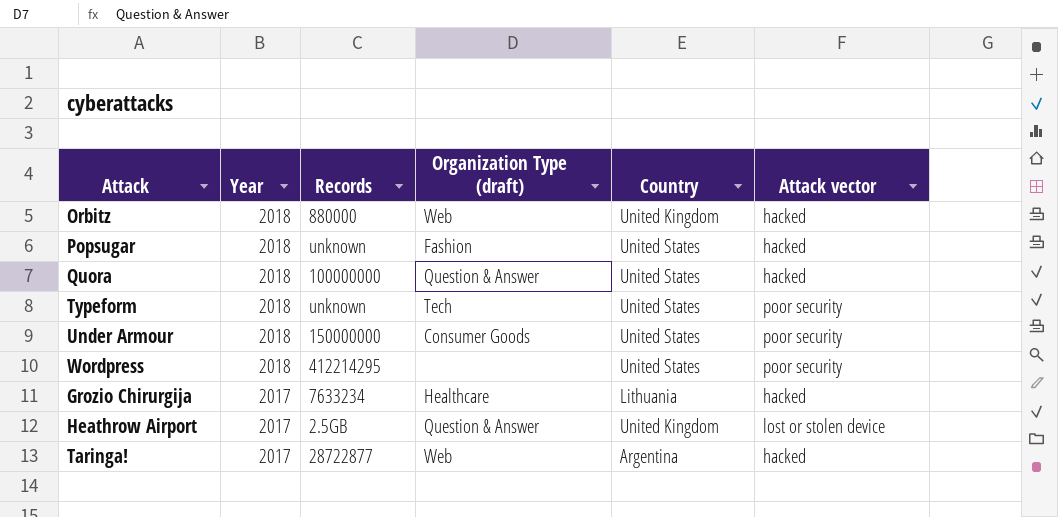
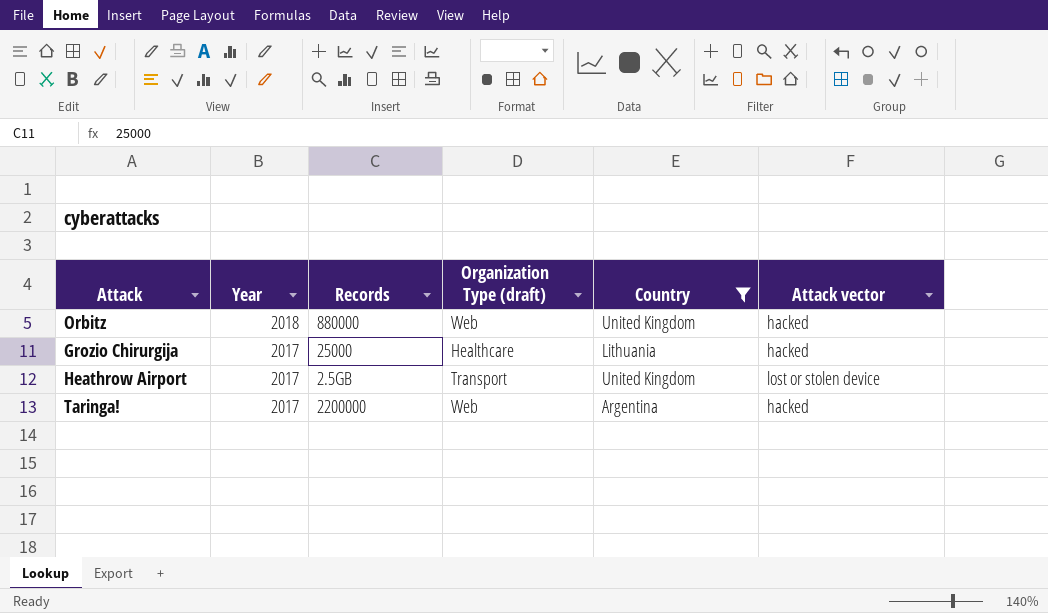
filter: none -> Country != United States
Grozio Chirurgija | Records: 7633234 -> 25000
Heathrow Airport | Organization Type (draft): Question & Answer -> Transport
Taringa! | Records: 28722877 -> 2200000

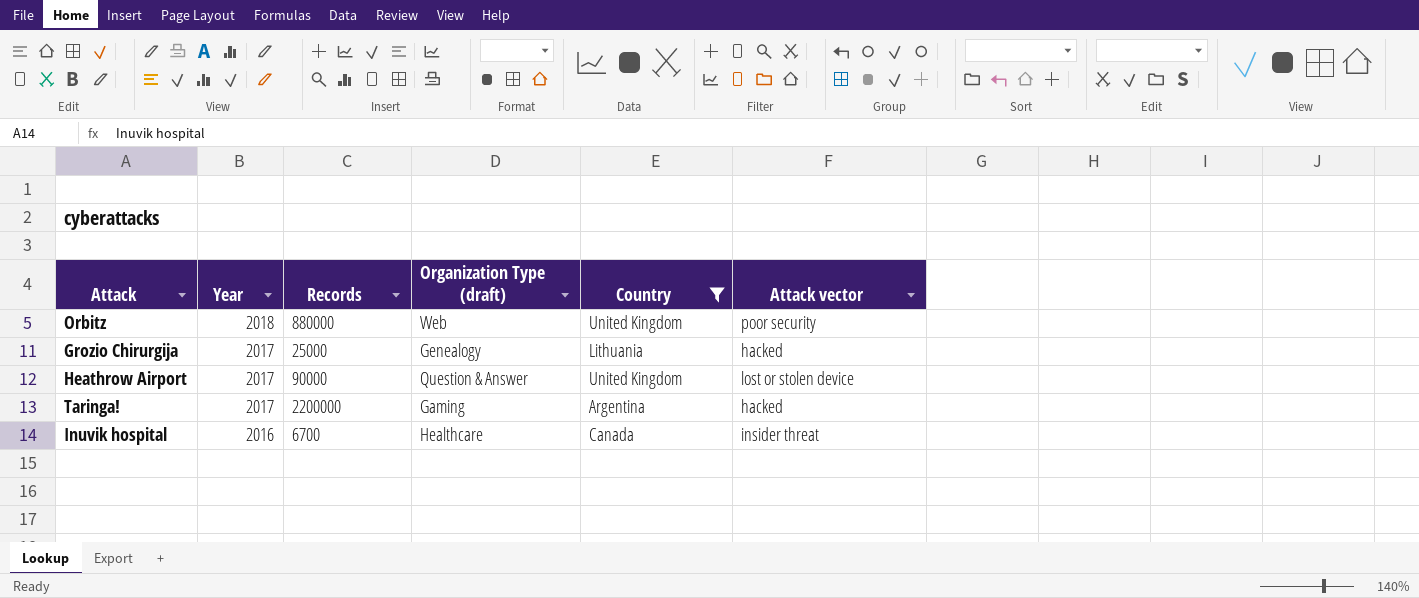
Orbitz | Attack vector: hacked -> poor security
Grozio Chirurgija | Organization Type (draft): Healthcare -> Genealogy
Heathrow Airport | Records: 2.5GB -> 90000
Heathrow Airport | Organization Type (draft): Transport -> Question & Answer
Taringa! | Organization Type (draft): Web -> Gaming
row Inuvik hospital: none -> 2016 | 6700 | Healthcare | Canada | insider threat

